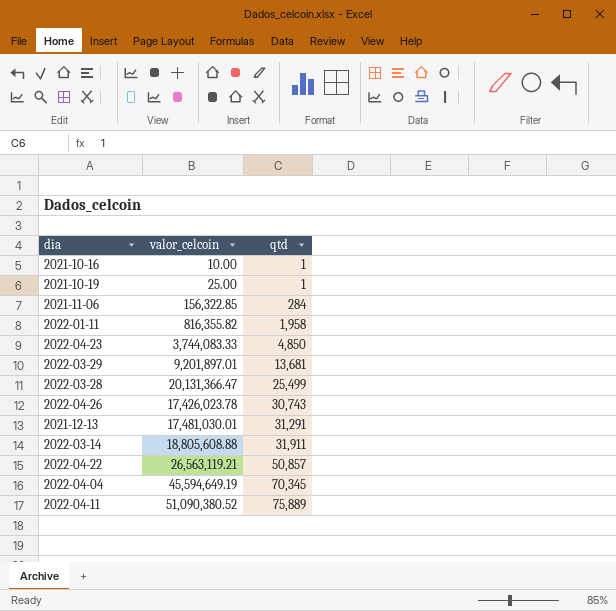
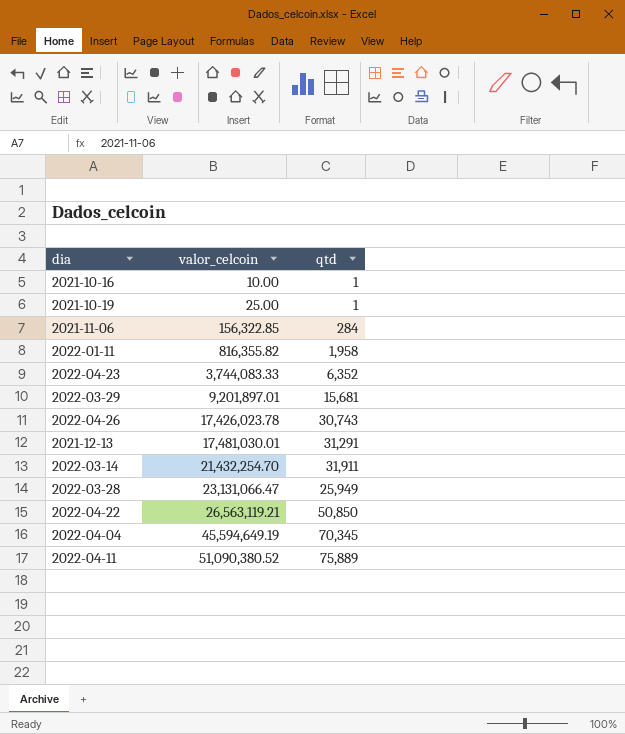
row order: qtd ascending -> valor_celcoin ascending
2022-04-23 | qtd: 4,850 -> 6,352
2022-03-29 | qtd: 13,681 -> 15,681
2022-03-14 | valor_celcoin: 18,805,608.88 -> 21,432,254.70
2022-03-28 | valor_celcoin: 20,131,366.47 -> 23,131,066.47
2022-03-28 | qtd: 25,499 -> 25,949
2022-04-22 | qtd: 50,857 -> 50,850

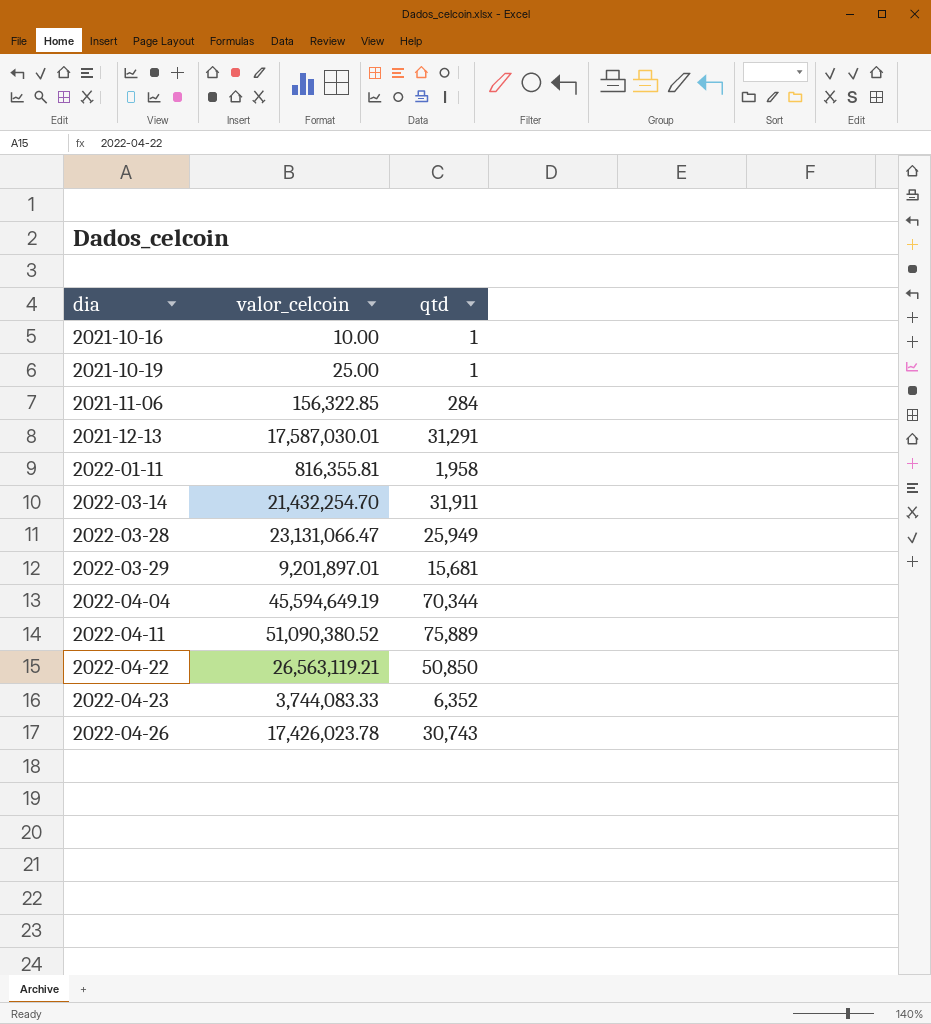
row order: valor_celcoin ascending -> dia ascending
2021-12-13 | valor_celcoin: 17,481,030.01 -> 17,587,030.01
2022-01-11 | valor_celcoin: 816,355.82 -> 816,355.81
2022-04-04 | qtd: 70,345 -> 70,344

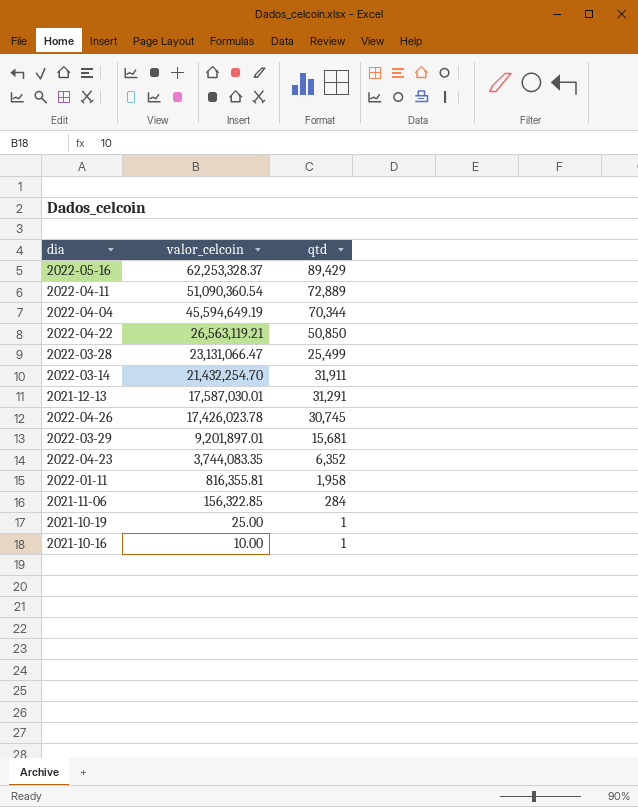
row order: dia ascending -> valor_celcoin descending
row 2022-05-16: none -> 62,253,328.37 | 89,429
2022-04-11 | valor_celcoin: 51,090,380.52 -> 51,090,360.54
2022-04-11 | qtd: 75,889 -> 72,889
2022-03-28 | qtd: 25,949 -> 25,499
2022-04-26 | qtd: 30,743 -> 30,745
2022-04-23 | valor_celcoin: 3,744,083.33 -> 3,744,083.35

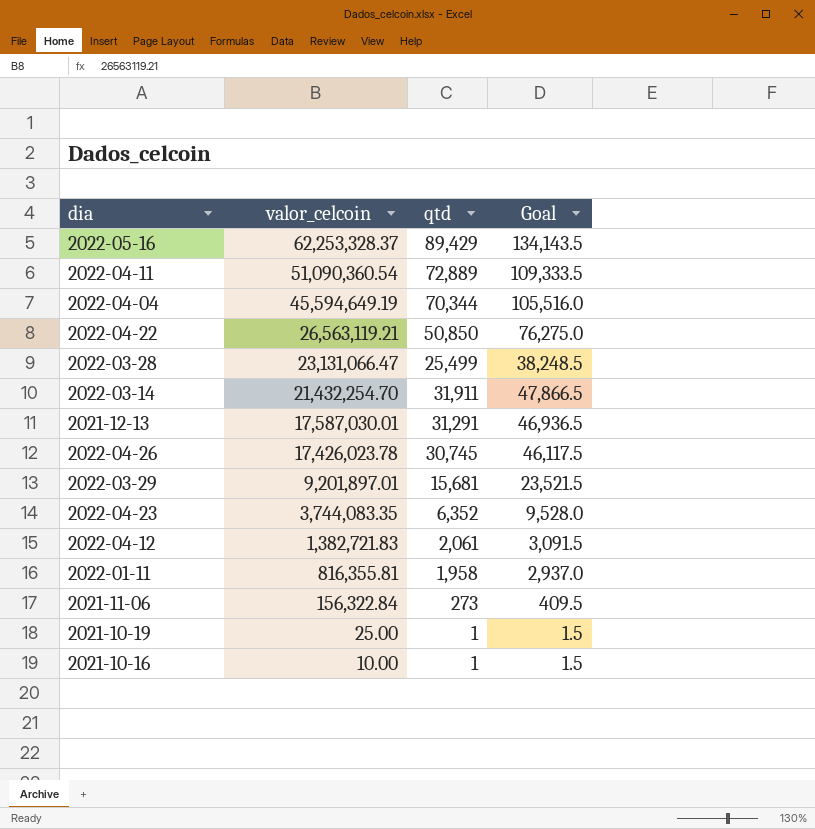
column Goal | formula: none -> [qtd] * 1.5
row 2022-04-12: none -> 1,382,721.83 | 2,061 | 3,091.5
2021-11-06 | valor_celcoin: 156,322.85 -> 156,322.84
2021-11-06 | qtd: 284 -> 273

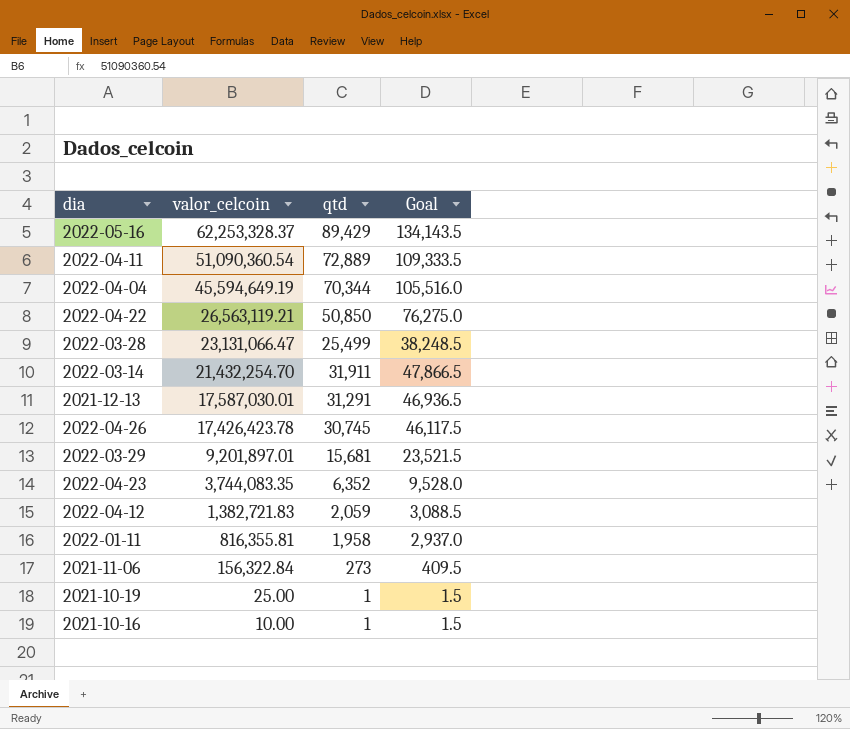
2022-04-26 | valor_celcoin: 17,426,023.78 -> 17,426,423.78
2022-04-12 | qtd: 2,061 -> 2,059
2022-04-12 | Goal: 3,091.5 -> 3,088.5

